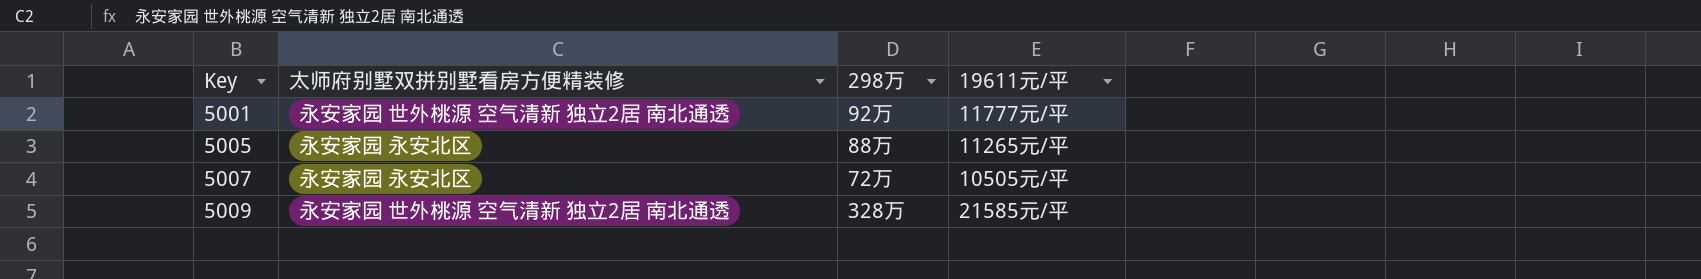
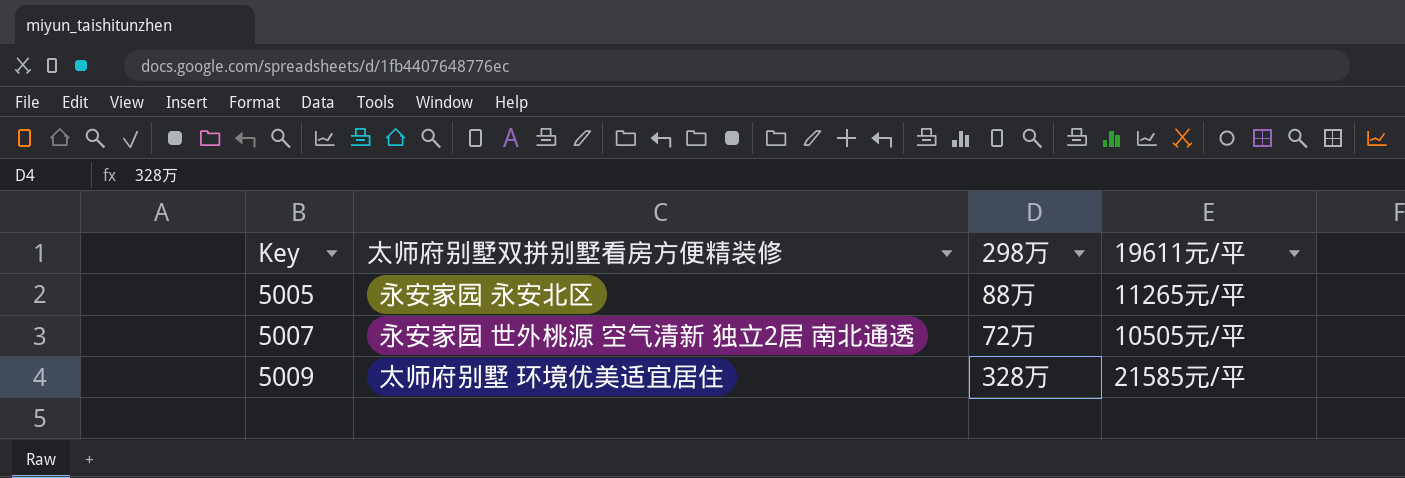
row 5001: 永安家园 世外桃源 空气清新 独立2居 南北通透 | 92万 | 11777元/平 -> none
5007 | 太师府别墅双拼别墅看房方便精装修: 永安家园 永安北区 -> 永安家园 世外桃源 空气清新 独立2居 南北通透
5009 | 太师府别墅双拼别墅看房方便精装修: 永安家园 世外桃源 空气清新 独立2居 南北通透 -> 太师府别墅 环境优美适宜居住

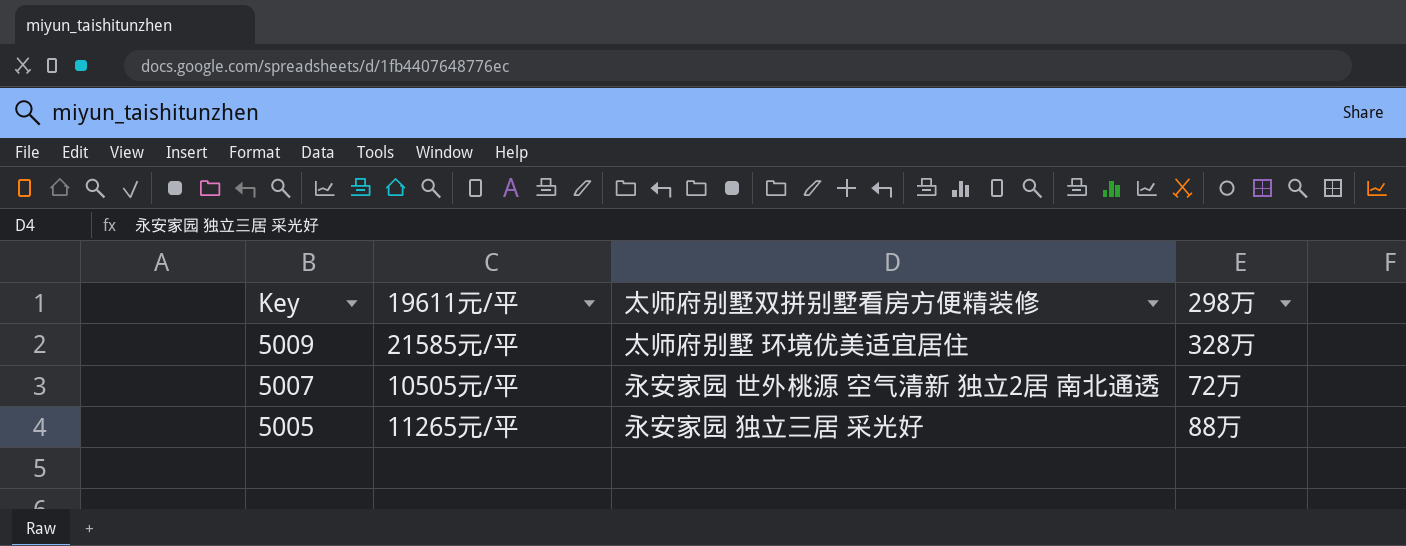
row order: Key ascending -> Key descending
column 19611元/平 | position: 4 -> 2
5005 | 太师府别墅双拼别墅看房方便精装修: 永安家园 永安北区 -> 永安家园 独立三居 采光好

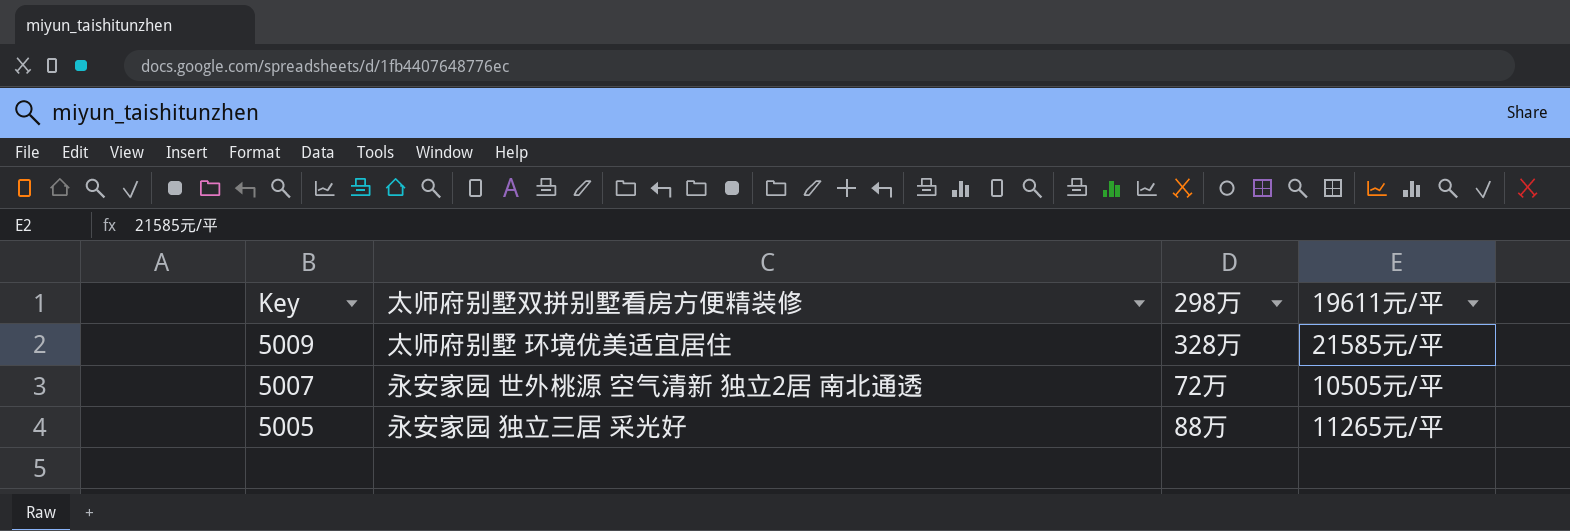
column 19611元/平 | position: 2 -> 4

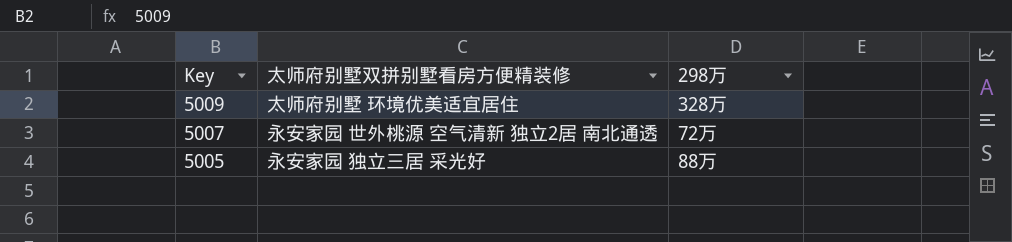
column 19611元/平 | position: 4 -> none

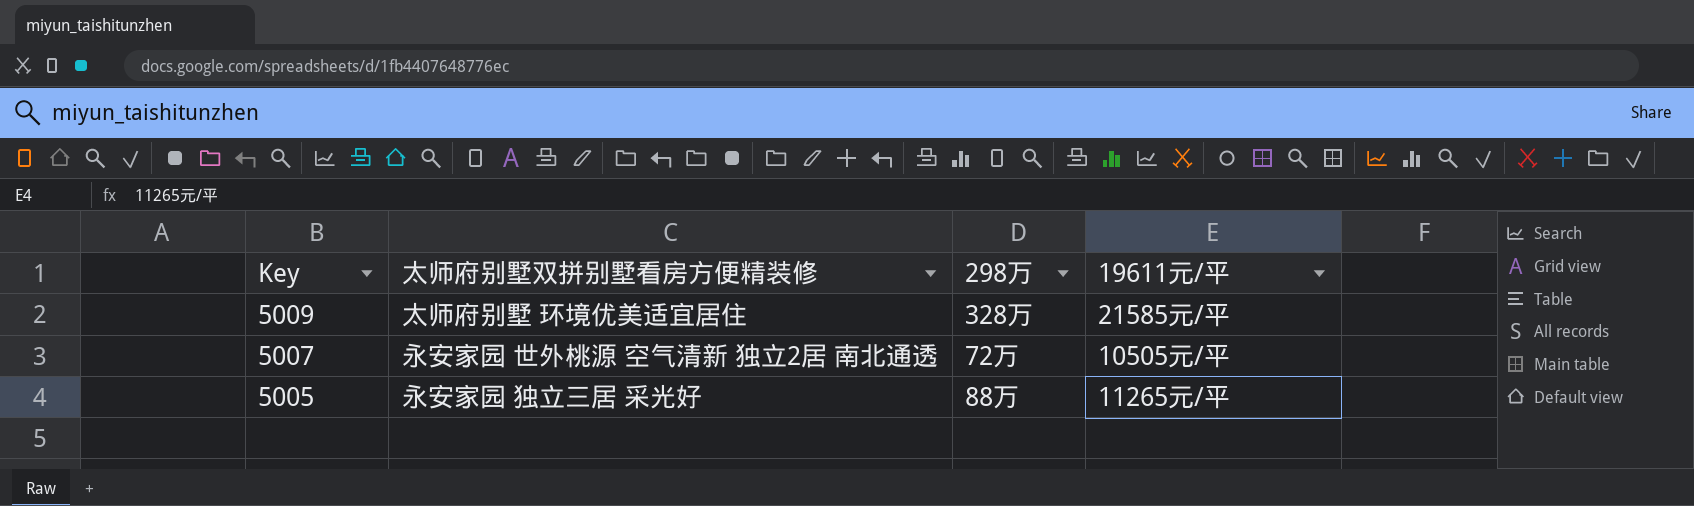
column 19611元/平 | position: none -> 4

